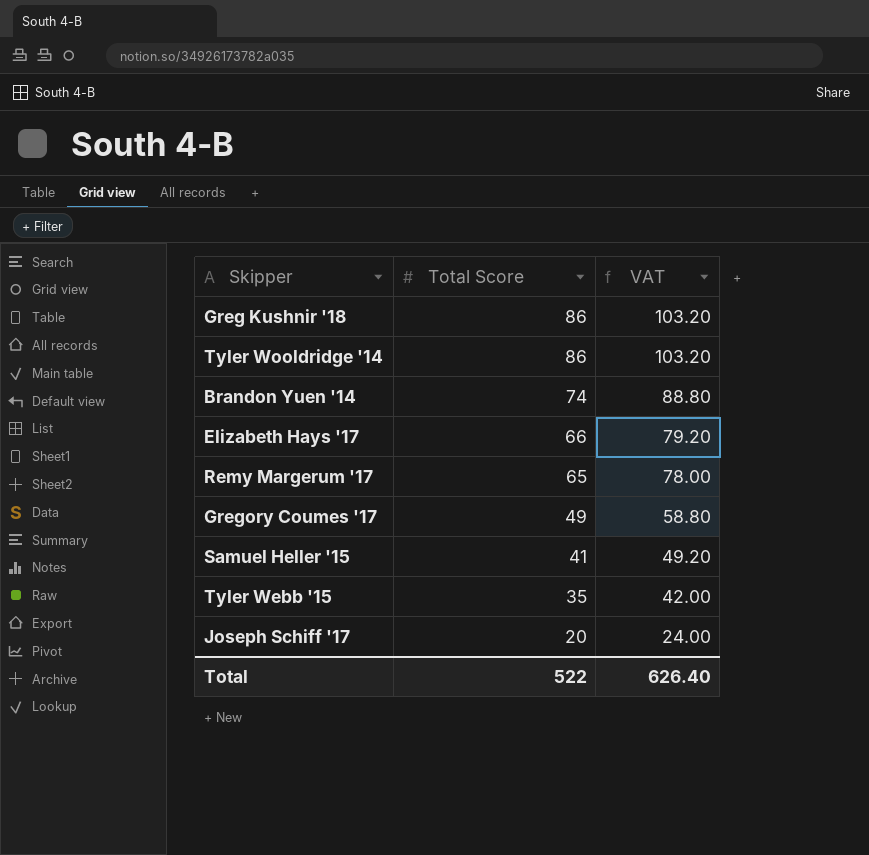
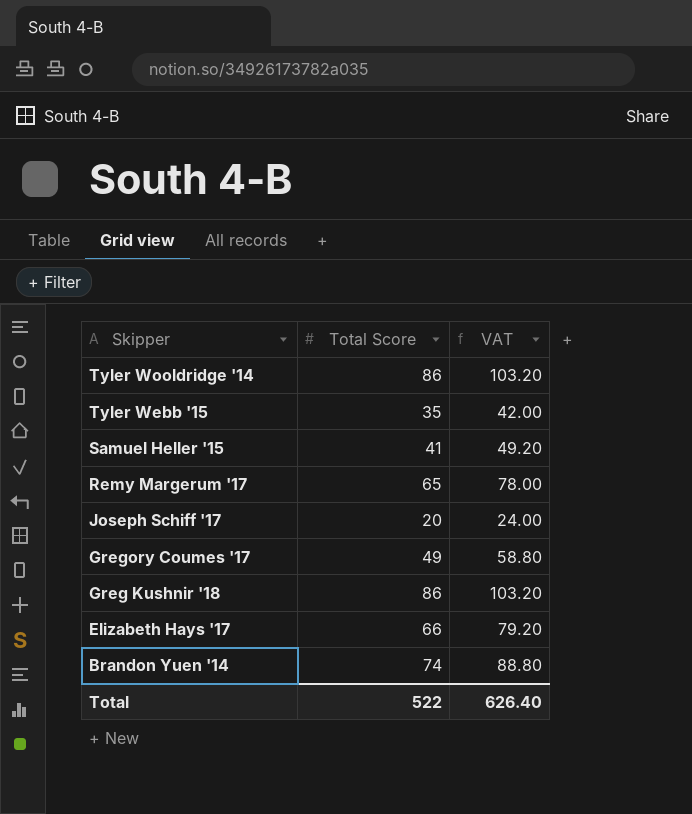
row order: Total Score descending -> Skipper descending

